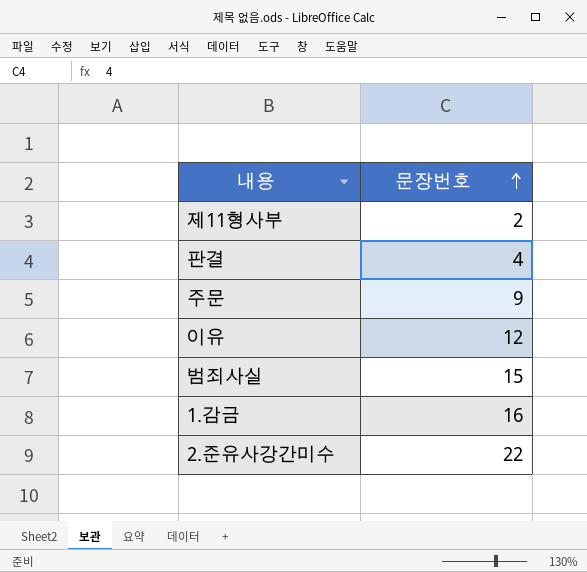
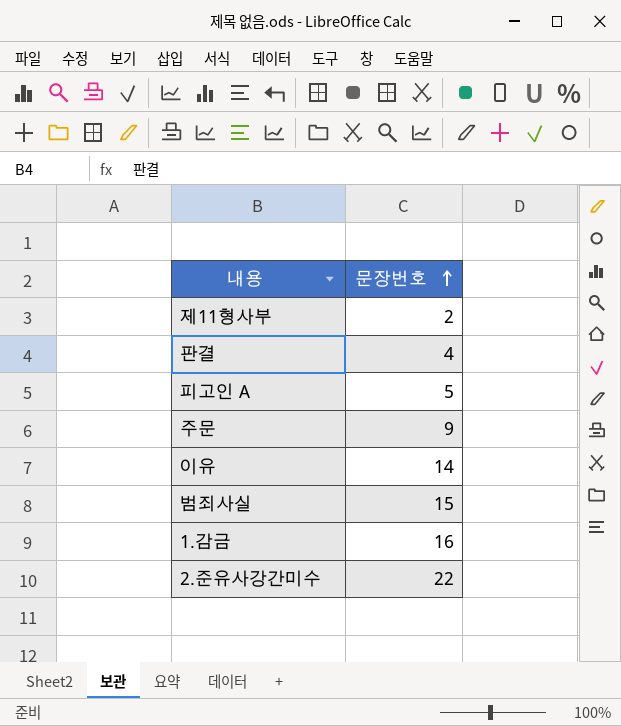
row 피고인 A: none -> 5
이유 | 문장번호: 12 -> 14

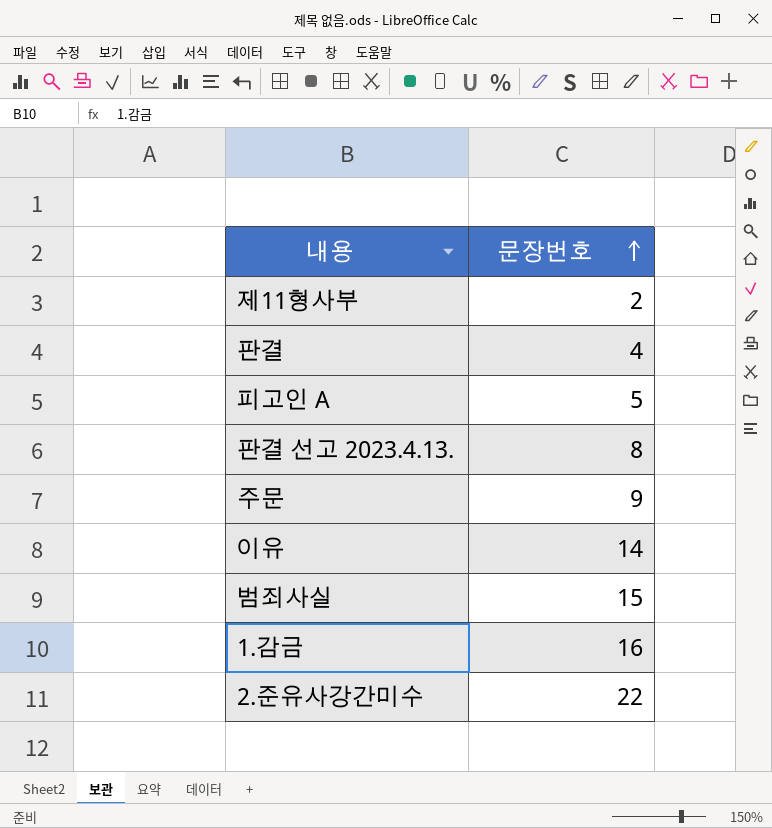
row 판결 선고 2023.4.13.: none -> 8

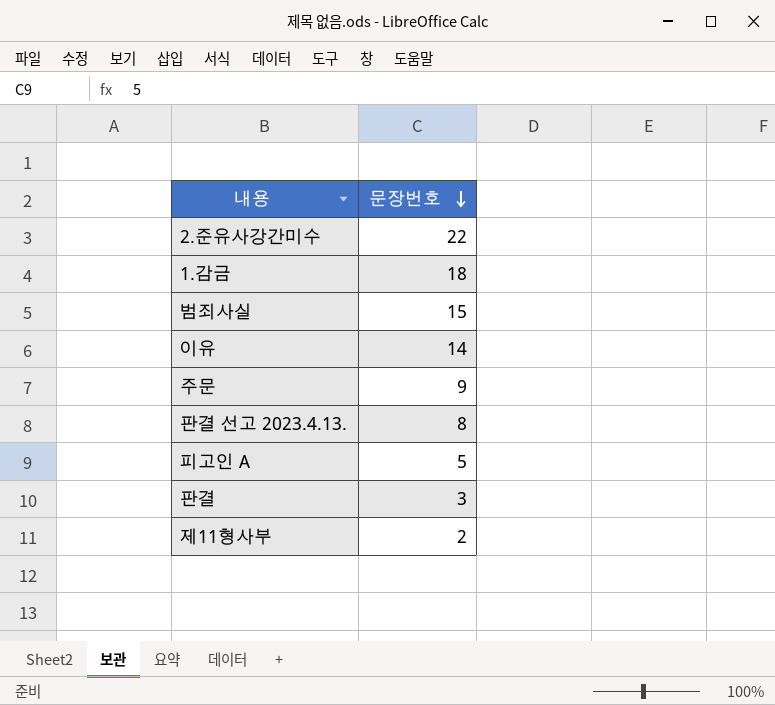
row order: 문장번호 ascending -> 문장번호 descending
1.감금 | 문장번호: 16 -> 18
판결 | 문장번호: 4 -> 3

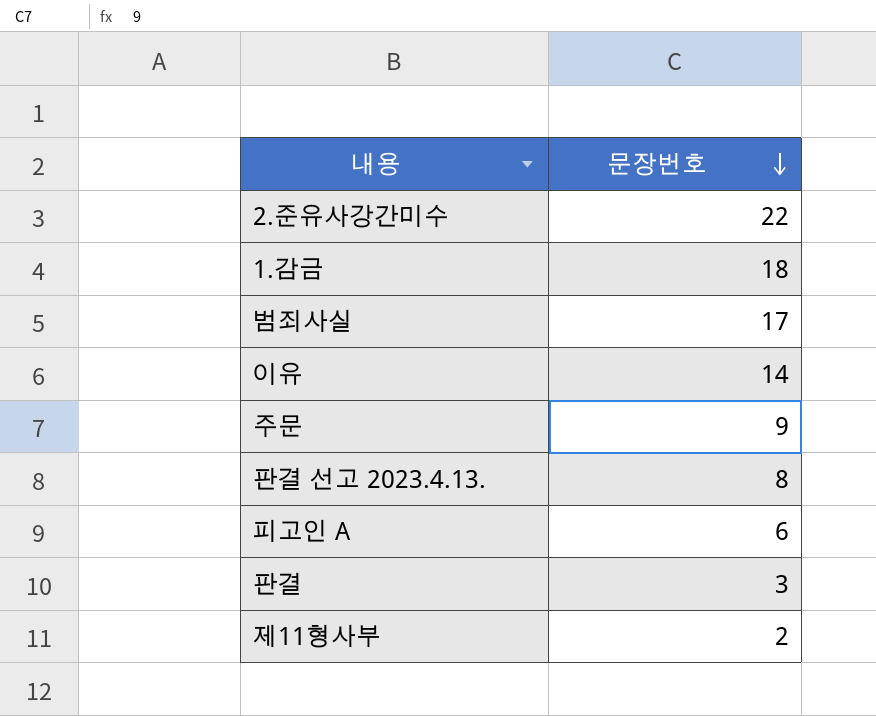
범죄사실 | 문장번호: 15 -> 17
피고인 A | 문장번호: 5 -> 6

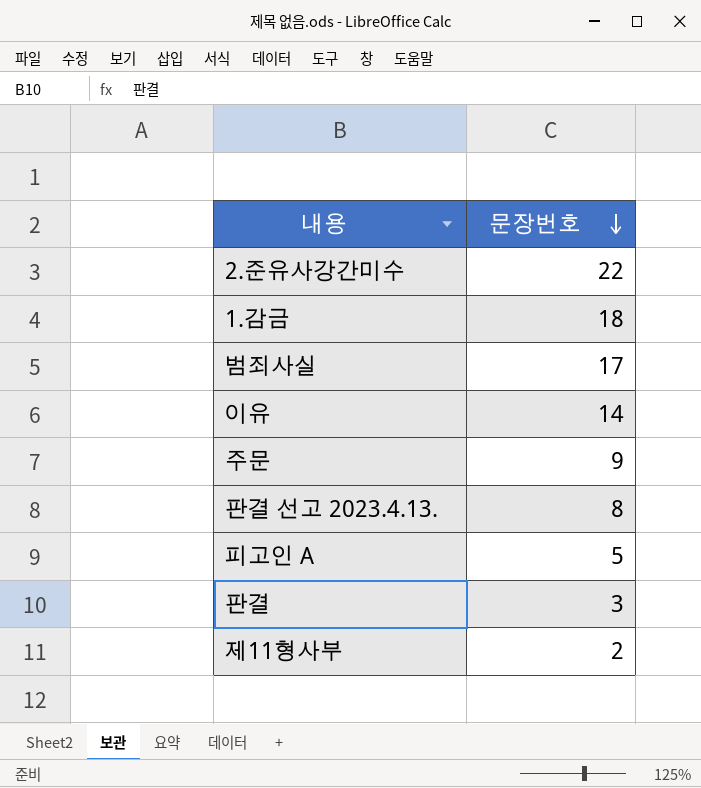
피고인 A | 문장번호: 6 -> 5

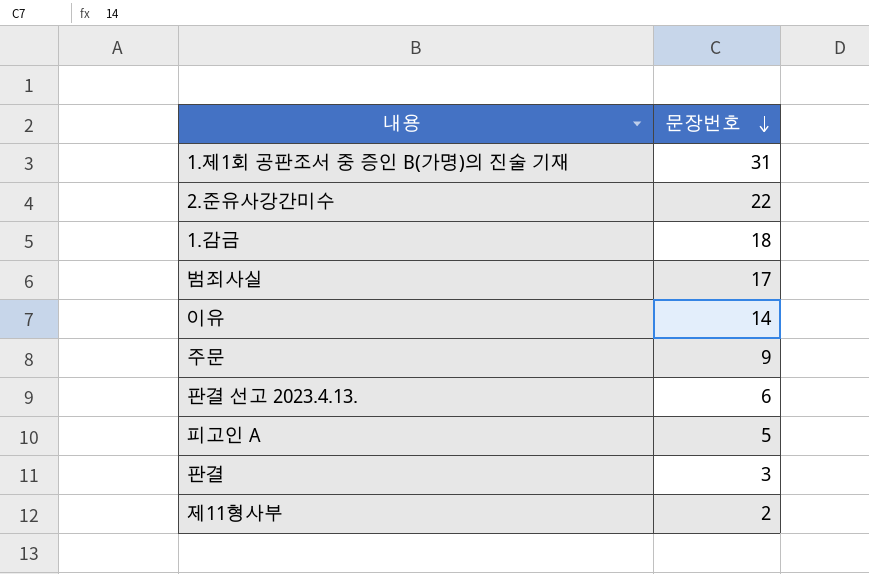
row 1.제1회 공판조서 중 증인 B(가명)의 진술 기재: none -> 31
판결 선고 2023.4.13. | 문장번호: 8 -> 6

